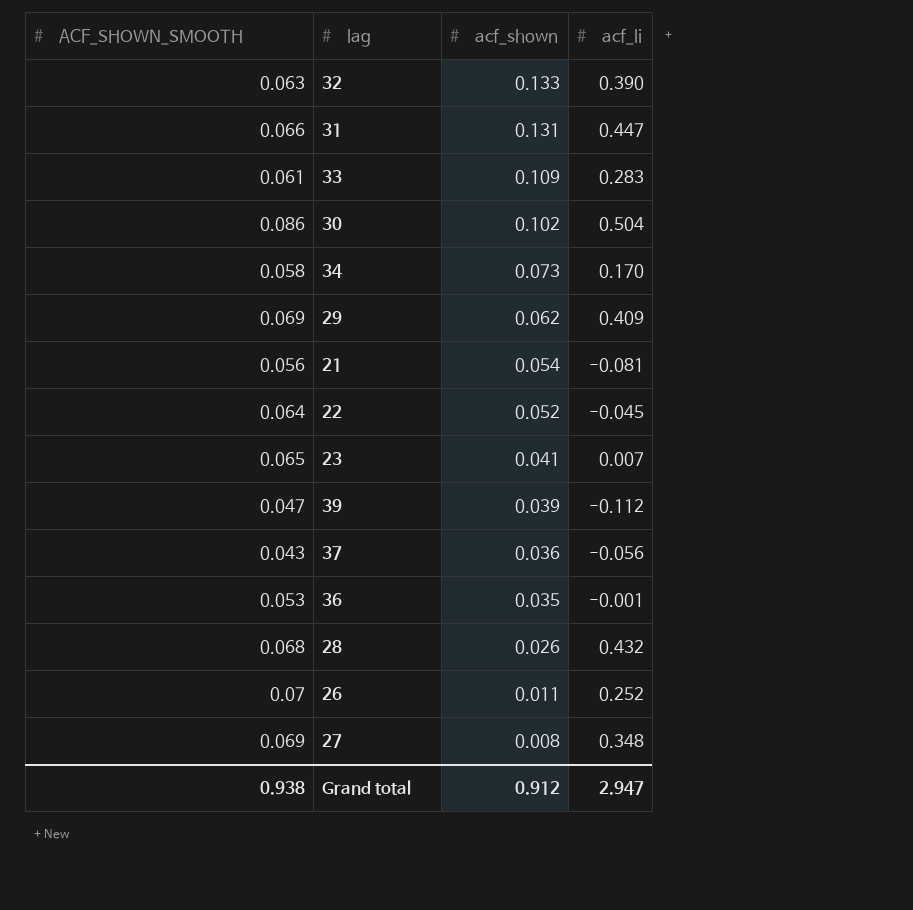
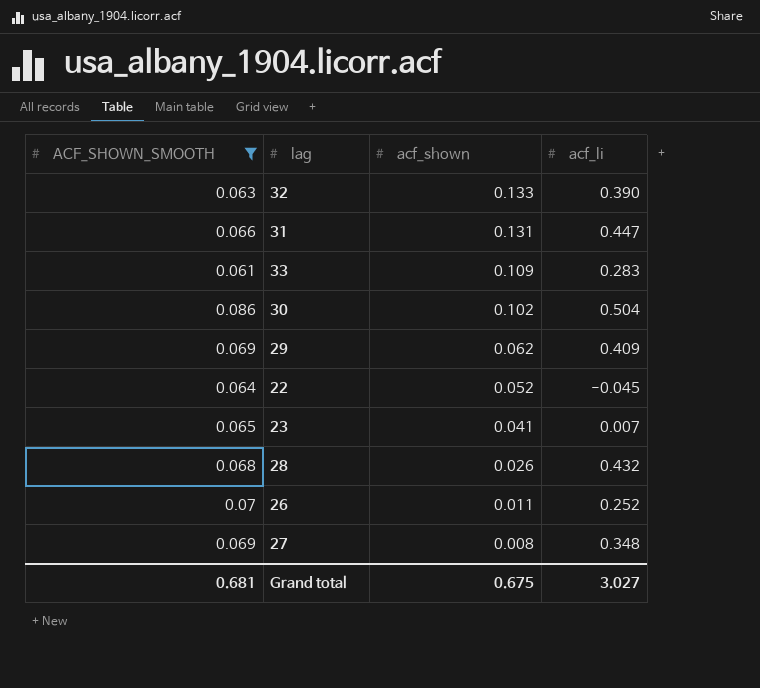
filter: none -> ACF_SHOWN_SMOOTH >= 0.061
Grand total | ACF_SHOWN_SMOOTH: 0.938 -> 0.681
Grand total | acf_shown: 0.912 -> 0.675
Grand total | acf_li: 2.947 -> 3.027

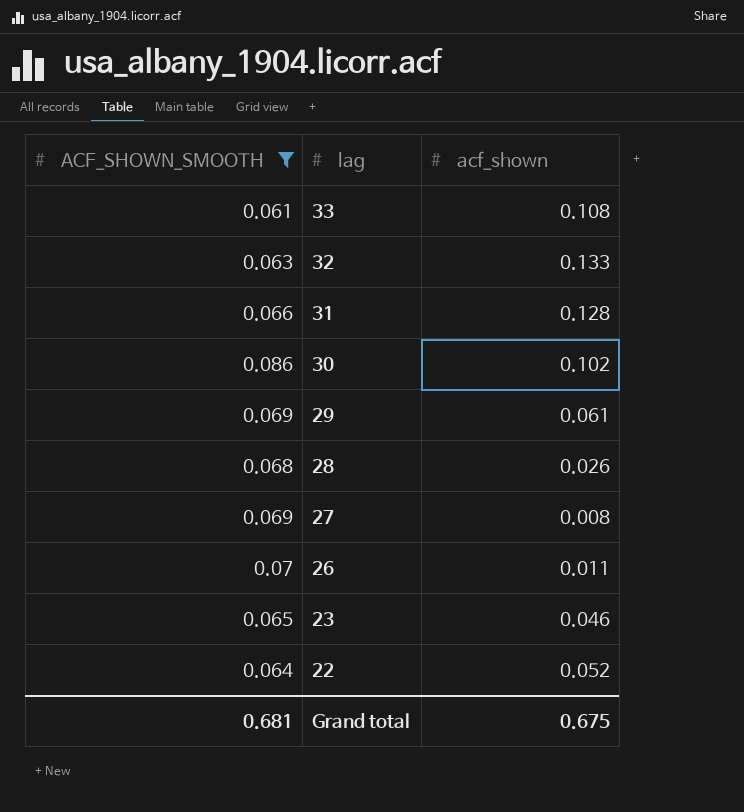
row order: acf_shown descending -> lag descending
column acf_li | position: 4 -> none
33 | acf_shown: 0.109 -> 0.108
31 | acf_shown: 0.131 -> 0.128
29 | acf_shown: 0.062 -> 0.061
23 | acf_shown: 0.041 -> 0.046

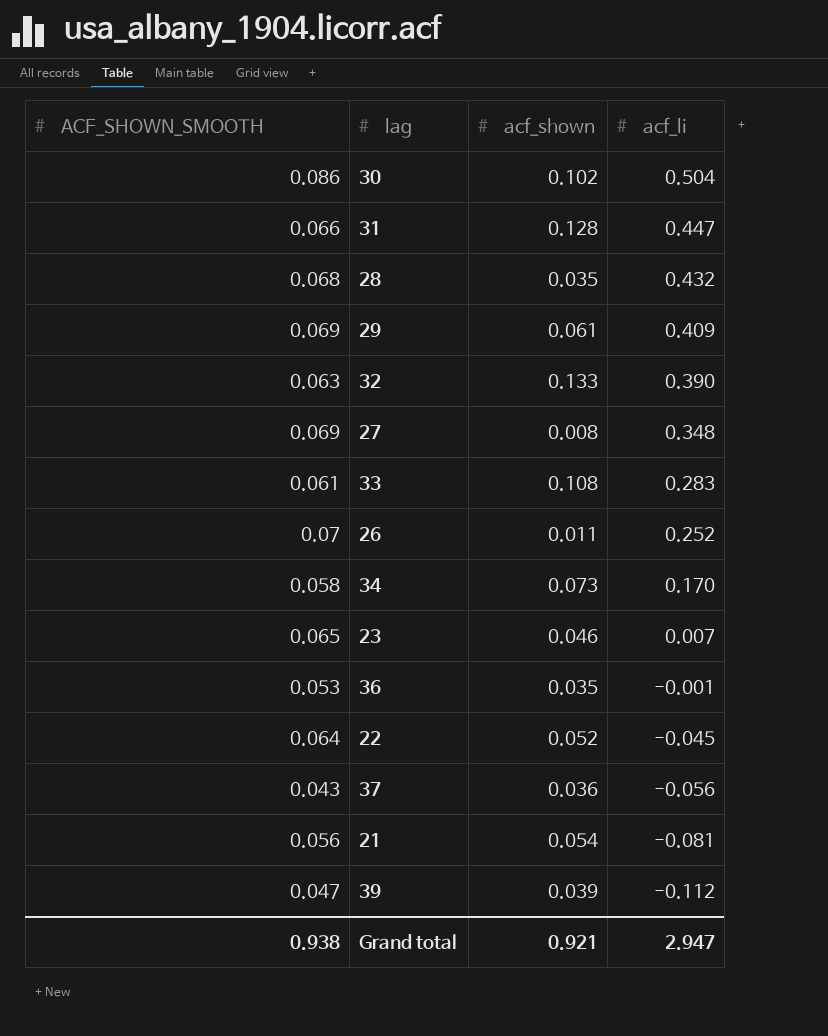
filter: ACF_SHOWN_SMOOTH >= 0.061 -> none
row order: lag descending -> acf_li descending
column acf_li | position: none -> 4
28 | acf_shown: 0.026 -> 0.035
Grand total | ACF_SHOWN_SMOOTH: 0.681 -> 0.938
Grand total | acf_shown: 0.675 -> 0.921

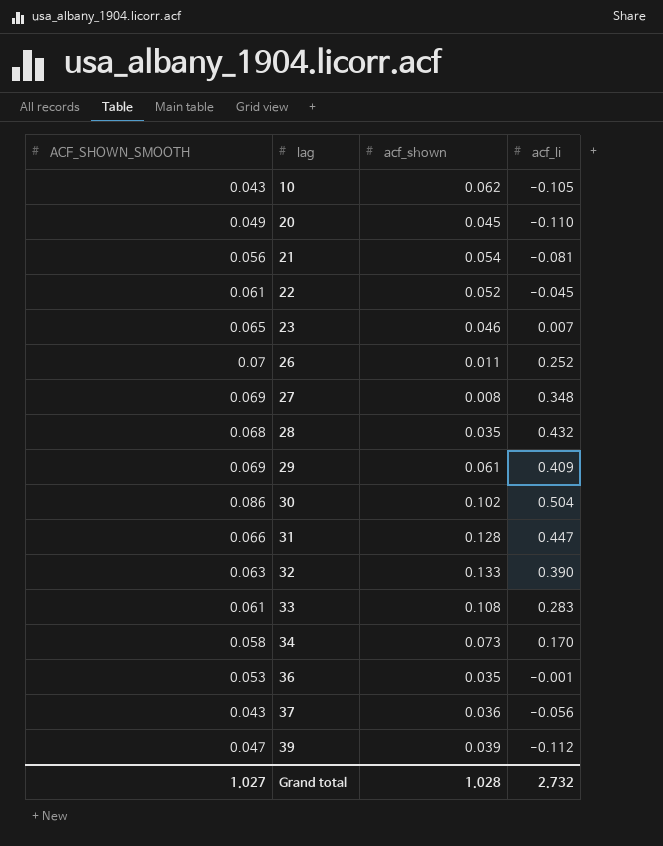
row order: acf_li descending -> lag ascending
row 10: none -> 0.043 | 0.062 | -0.105
row 20: none -> 0.049 | 0.045 | -0.110
22 | ACF_SHOWN_SMOOTH: 0.064 -> 0.061
Grand total | ACF_SHOWN_SMOOTH: 0.938 -> 1.027
Grand total | acf_shown: 0.921 -> 1.028
Grand total | acf_li: 2.947 -> 2.732

